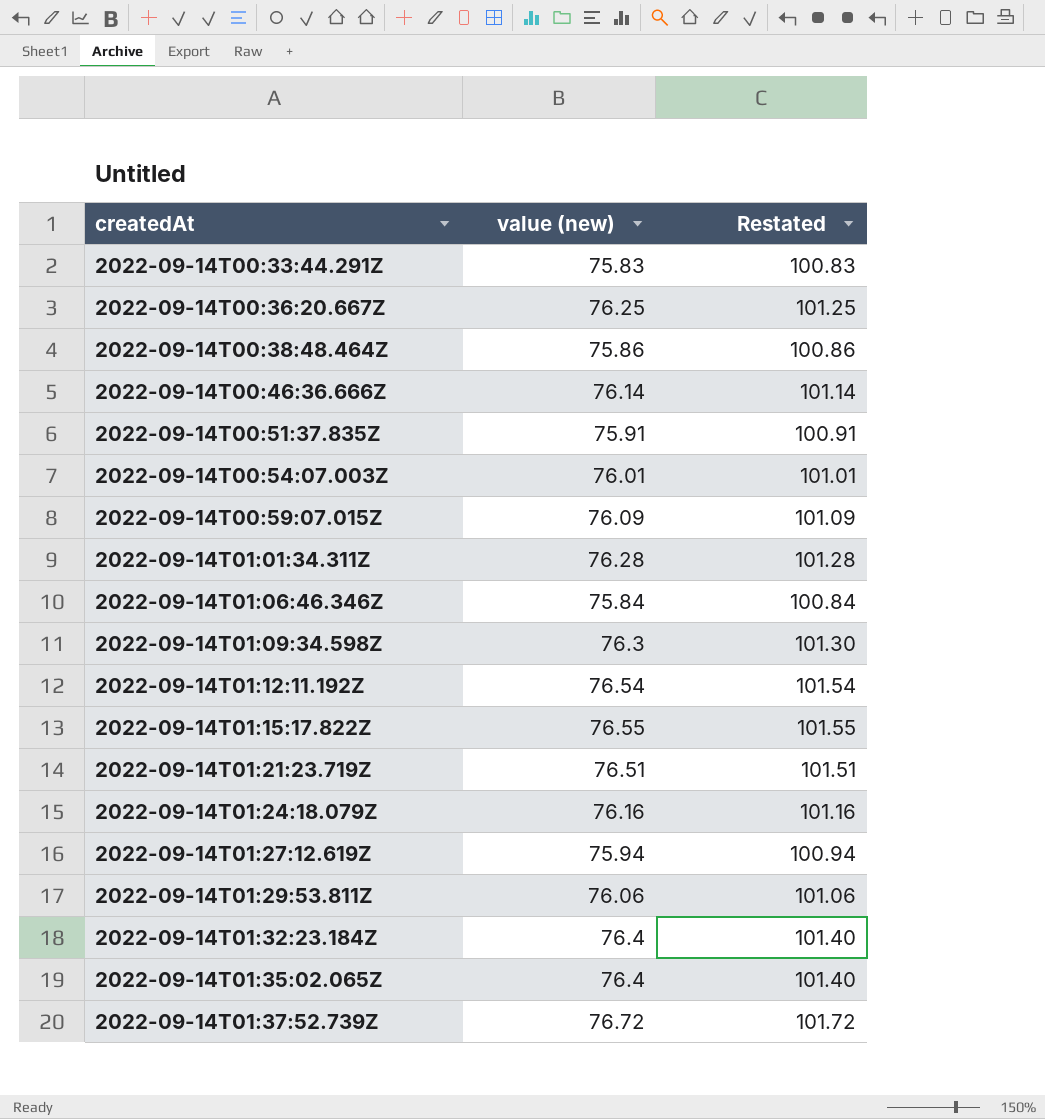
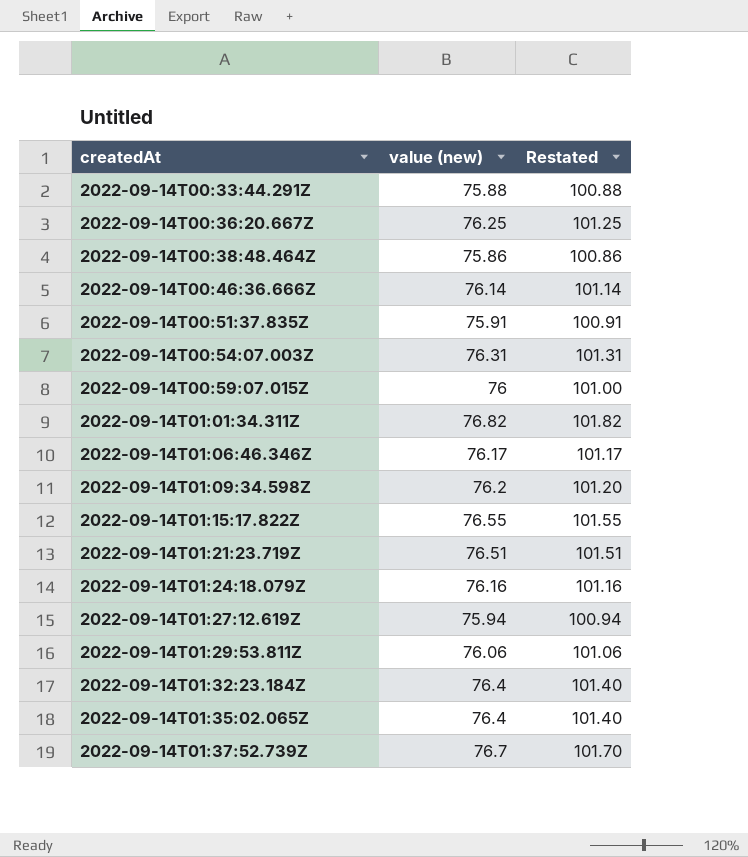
row 2022-09-14T01:12:11.192Z: 76.54 | 101.54 -> none
2022-09-14T00:33:44.291Z | value (new): 75.83 -> 75.88
2022-09-14T00:33:44.291Z | Restated: 100.83 -> 100.88
2022-09-14T00:54:07.003Z | value (new): 76.01 -> 76.31
2022-09-14T00:54:07.003Z | Restated: 101.01 -> 101.31
2022-09-14T00:59:07.015Z | value (new): 76.09 -> 76
2022-09-14T00:59:07.015Z | Restated: 101.09 -> 101.00
2022-09-14T01:01:34.311Z | value (new): 76.28 -> 76.82
2022-09-14T01:01:34.311Z | Restated: 101.28 -> 101.82
2022-09-14T01:06:46.346Z | value (new): 75.84 -> 76.17
2022-09-14T01:06:46.346Z | Restated: 100.84 -> 101.17
2022-09-14T01:09:34.598Z | value (new): 76.3 -> 76.2
2022-09-14T01:09:34.598Z | Restated: 101.30 -> 101.20
2022-09-14T01:37:52.739Z | value (new): 76.72 -> 76.7
2022-09-14T01:37:52.739Z | Restated: 101.72 -> 101.70

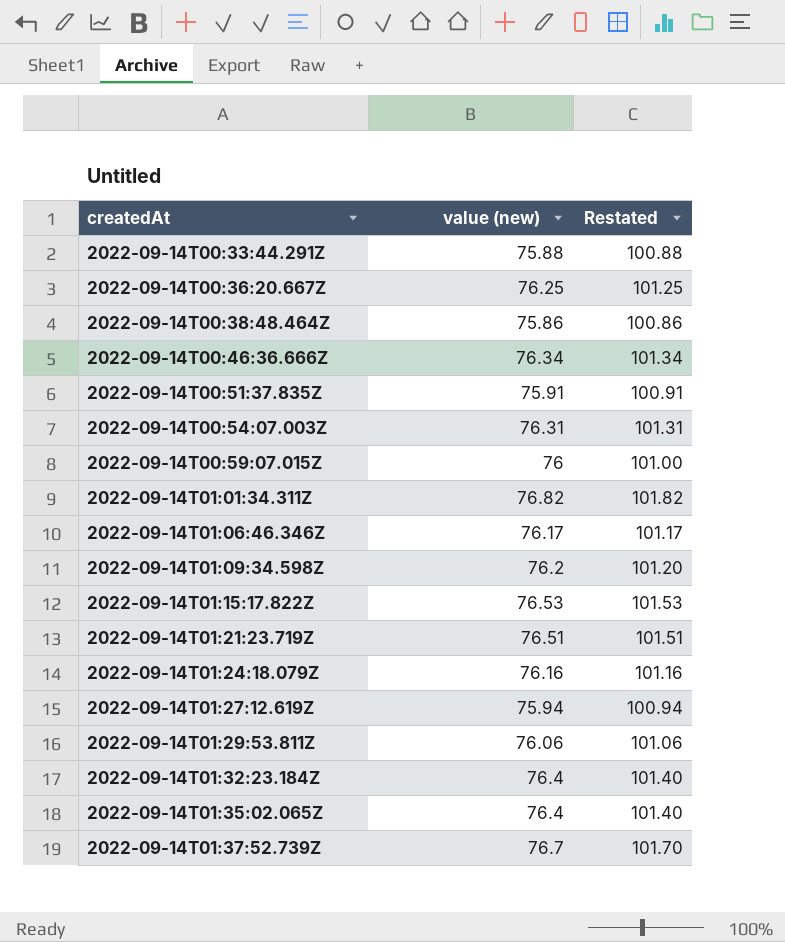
2022-09-14T00:46:36.666Z | value (new): 76.14 -> 76.34
2022-09-14T00:46:36.666Z | Restated: 101.14 -> 101.34
2022-09-14T01:15:17.822Z | value (new): 76.55 -> 76.53
2022-09-14T01:15:17.822Z | Restated: 101.55 -> 101.53

